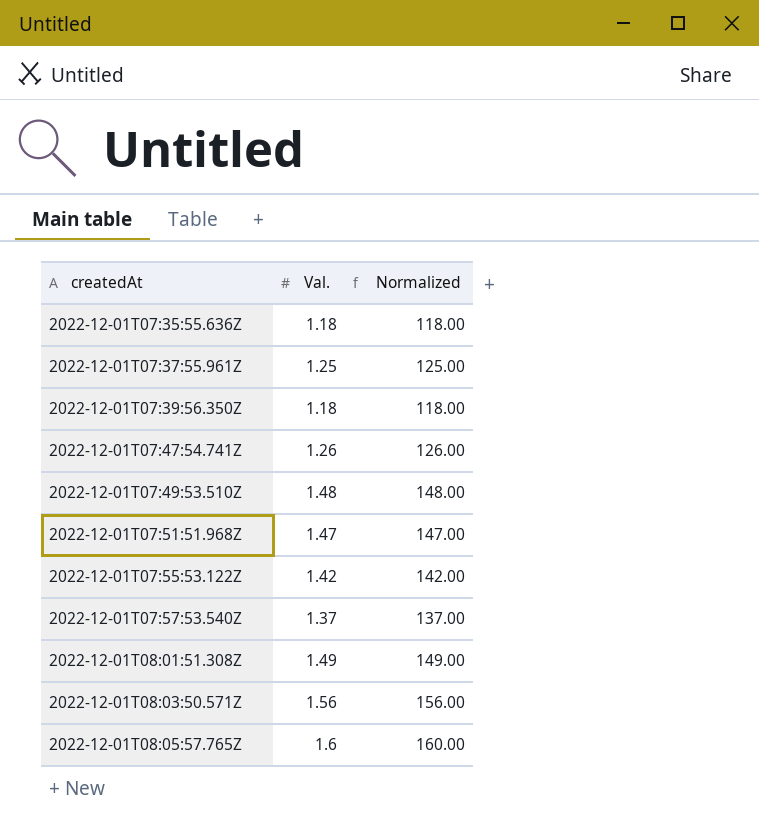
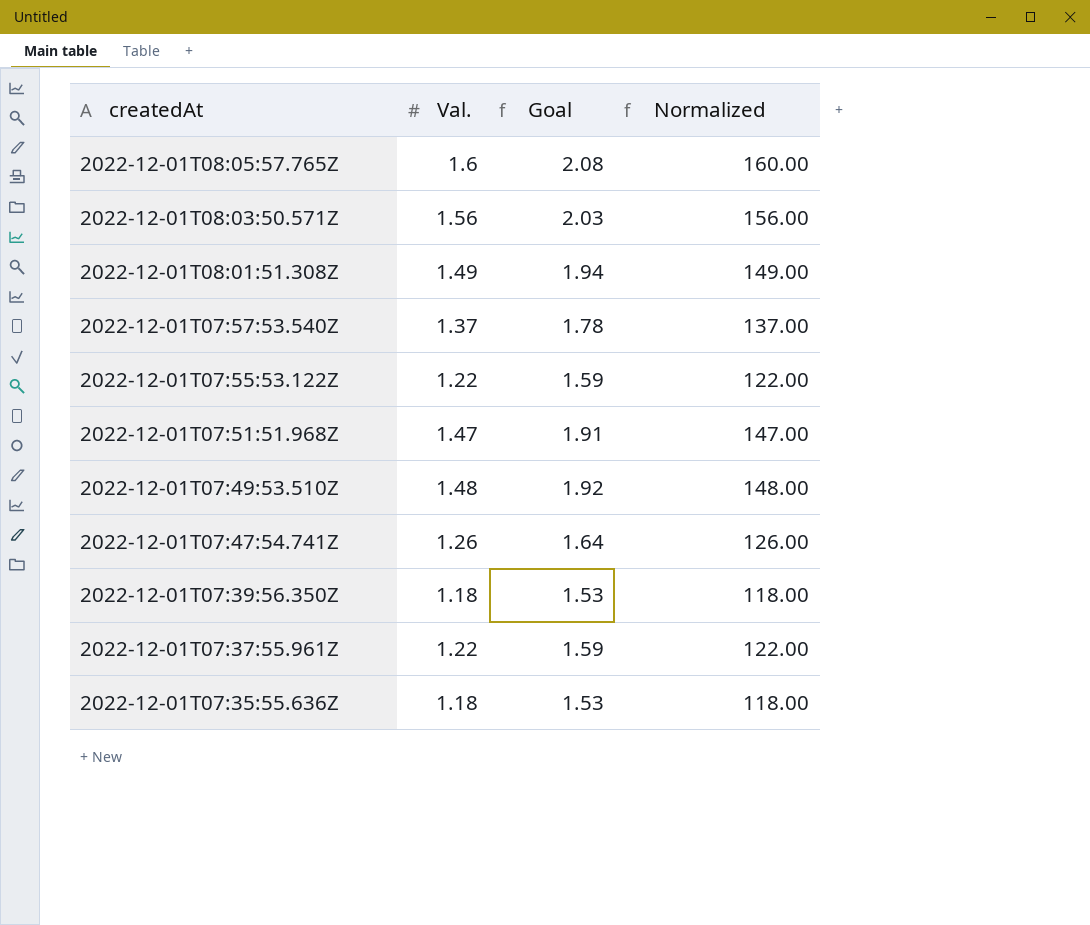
row order: createdAt ascending -> createdAt descending
column Goal | formula: none -> [Val.] * 1.3
2022-12-01T07:55:53.122Z | Val.: 1.42 -> 1.22
2022-12-01T07:55:53.122Z | Normalized: 142.00 -> 122.00
2022-12-01T07:37:55.961Z | Val.: 1.25 -> 1.22
2022-12-01T07:37:55.961Z | Normalized: 125.00 -> 122.00

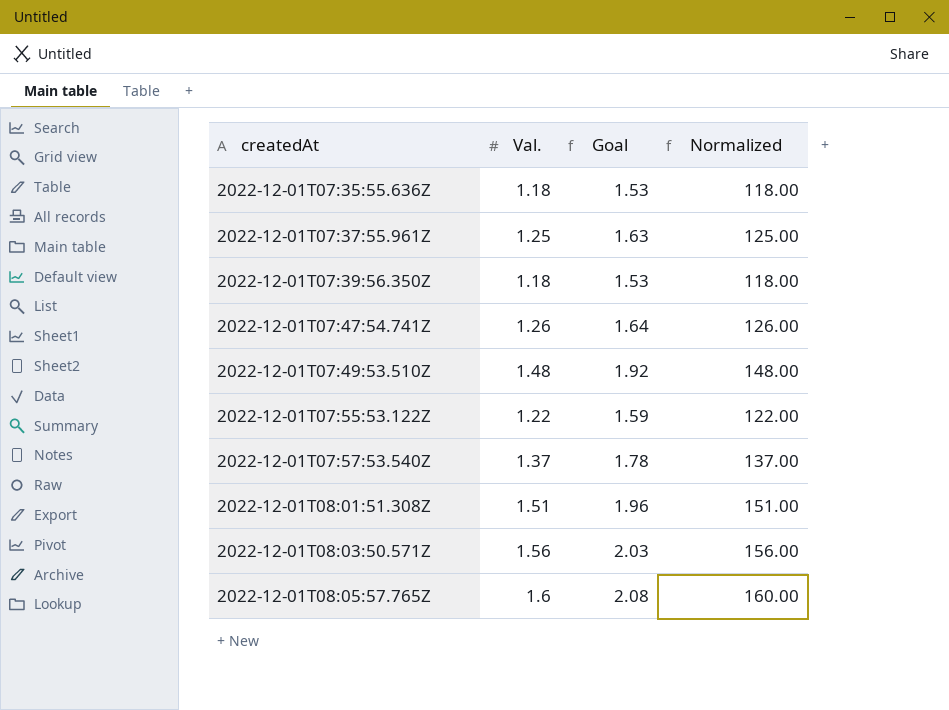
row order: createdAt descending -> createdAt ascending
row 2022-12-01T07:51:51.968Z: 1.47 | 1.91 | 147.00 -> none
2022-12-01T07:37:55.961Z | Val.: 1.22 -> 1.25
2022-12-01T07:37:55.961Z | Goal: 1.59 -> 1.63
2022-12-01T07:37:55.961Z | Normalized: 122.00 -> 125.00
2022-12-01T08:01:51.308Z | Val.: 1.49 -> 1.51
2022-12-01T08:01:51.308Z | Goal: 1.94 -> 1.96
2022-12-01T08:01:51.308Z | Normalized: 149.00 -> 151.00

